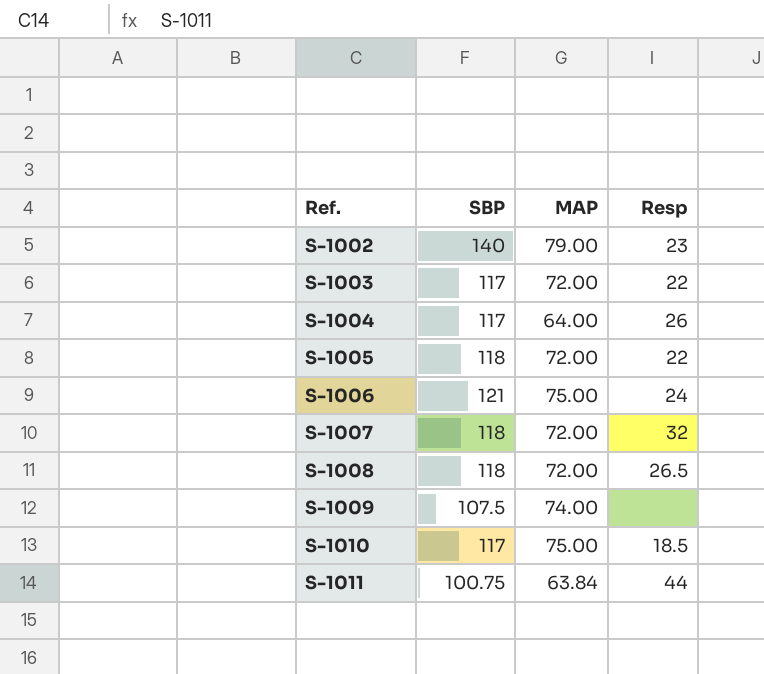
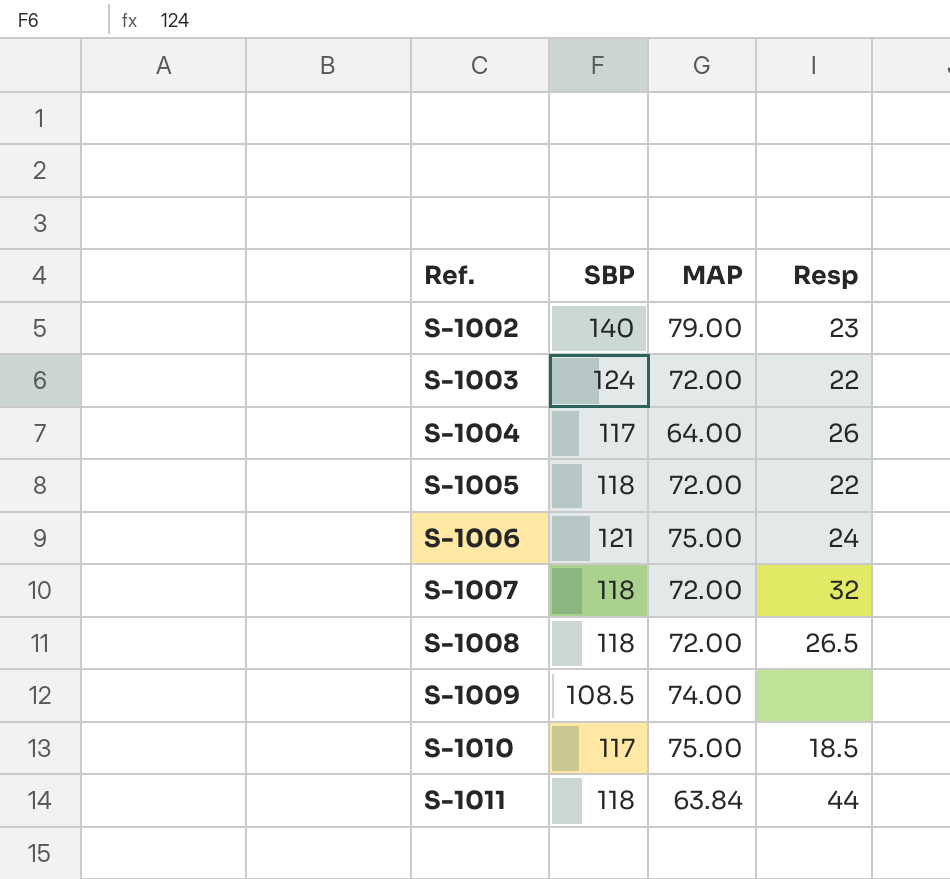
S-1003 | SBP: 117 -> 124
S-1009 | SBP: 107.5 -> 108.5
S-1011 | SBP: 100.75 -> 118

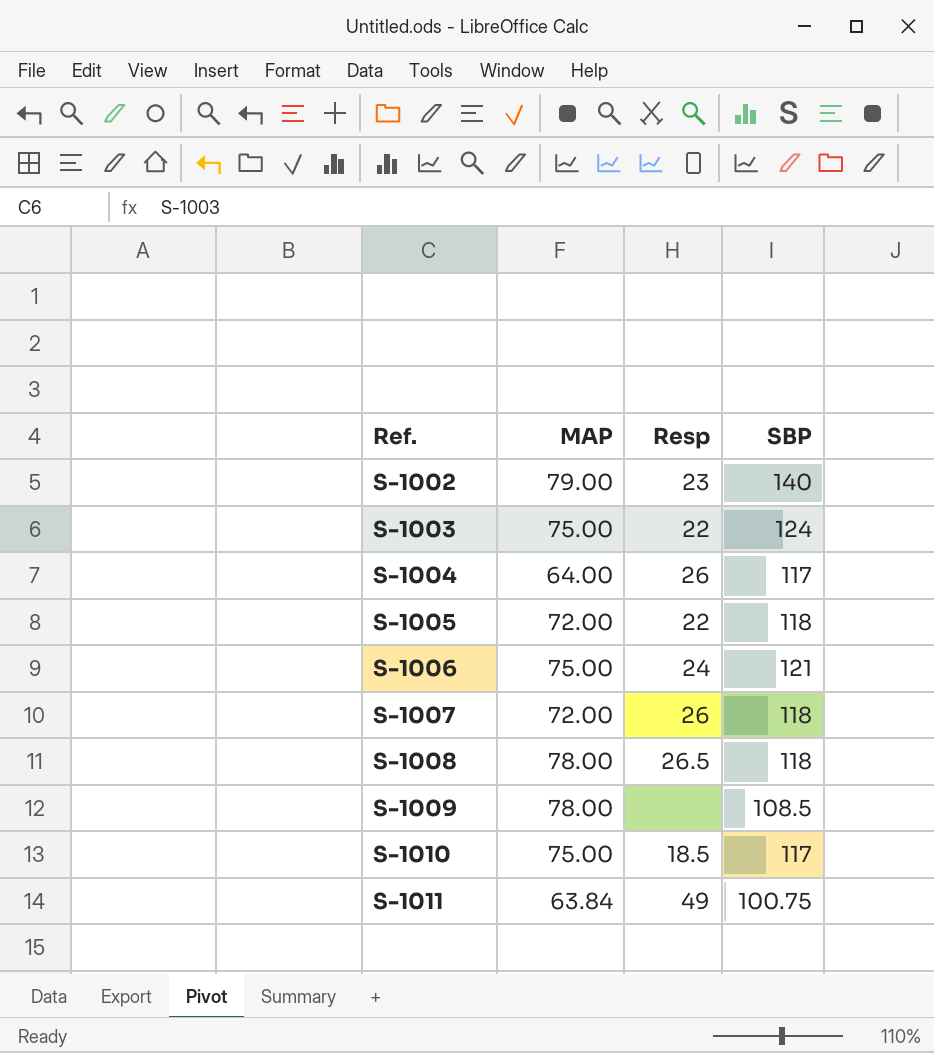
column SBP | position: 2 -> 4
S-1003 | MAP: 72.00 -> 75.00
S-1007 | Resp: 32 -> 26
S-1008 | MAP: 72.00 -> 78.00
S-1009 | MAP: 74.00 -> 78.00
S-1011 | Resp: 44 -> 49
S-1011 | SBP: 118 -> 100.75

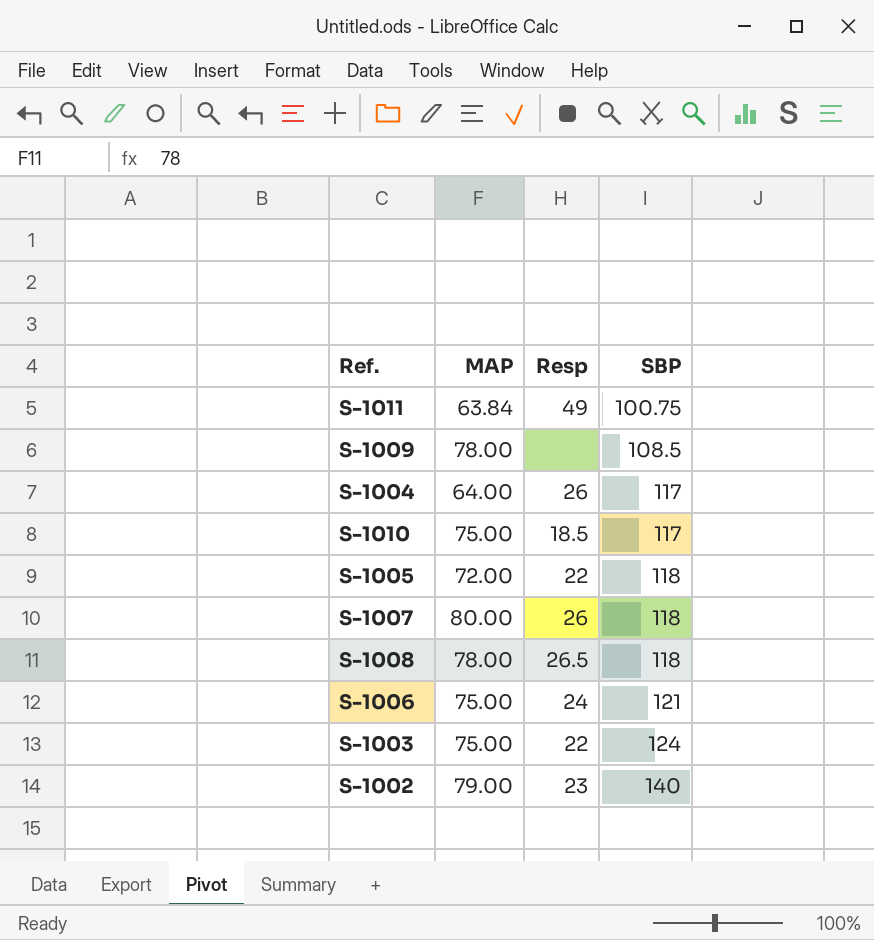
row order: Ref. ascending -> SBP ascending
S-1007 | MAP: 72.00 -> 80.00

